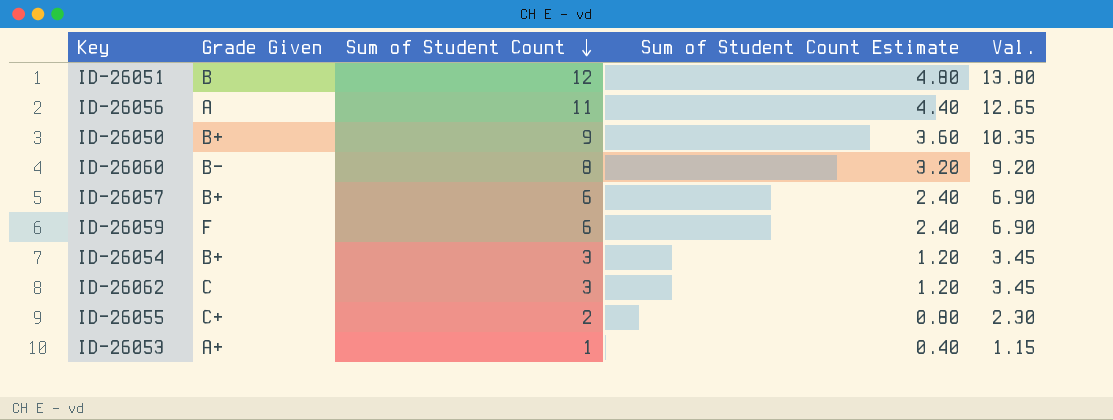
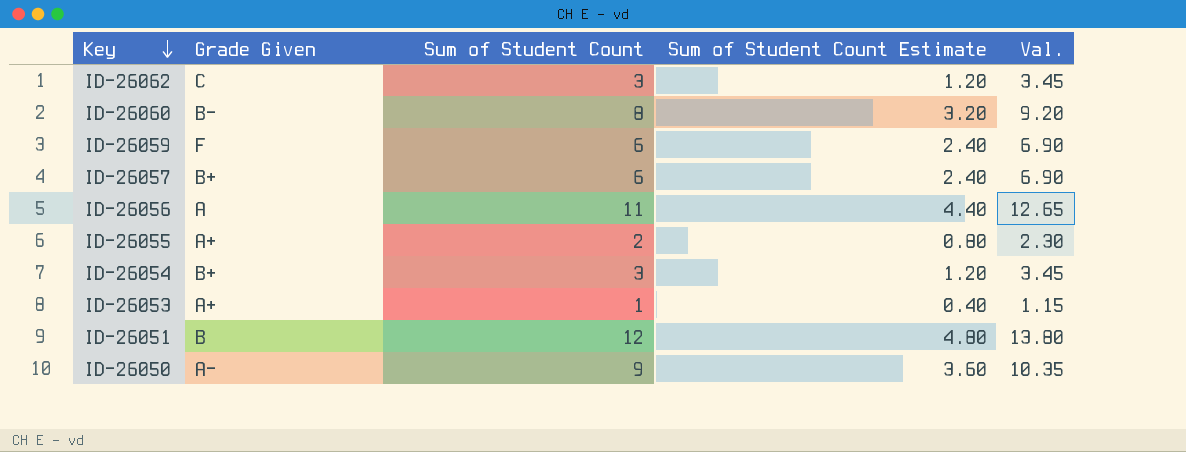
row order: Sum of Student Count descending -> Key descending
ID-26055 | Grade Given: C+ -> A+
ID-26050 | Grade Given: B+ -> A-

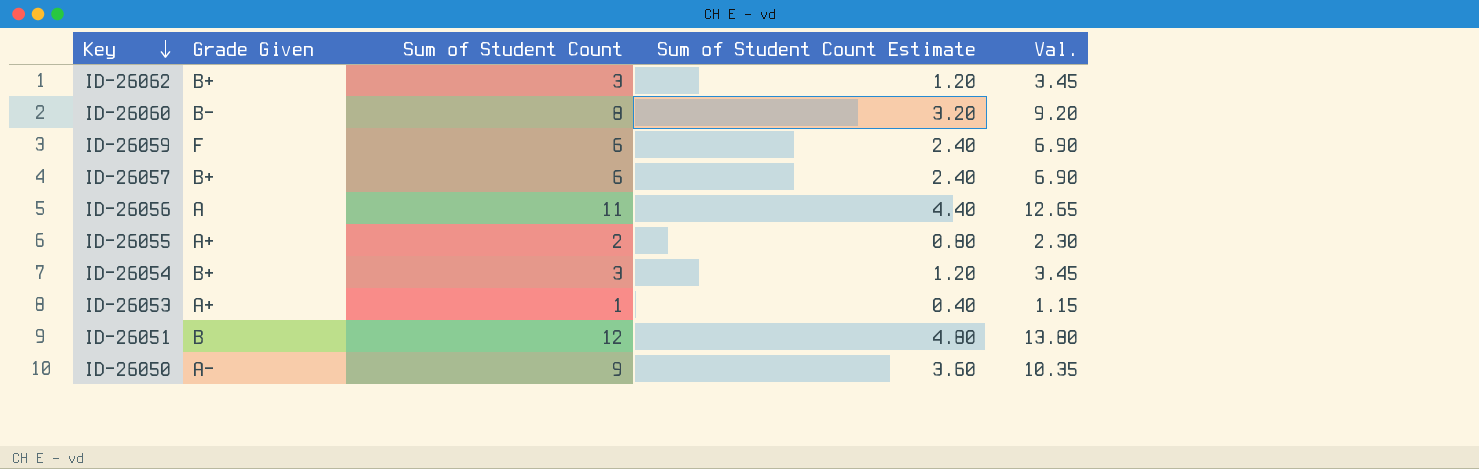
ID-26062 | Grade Given: C -> B+

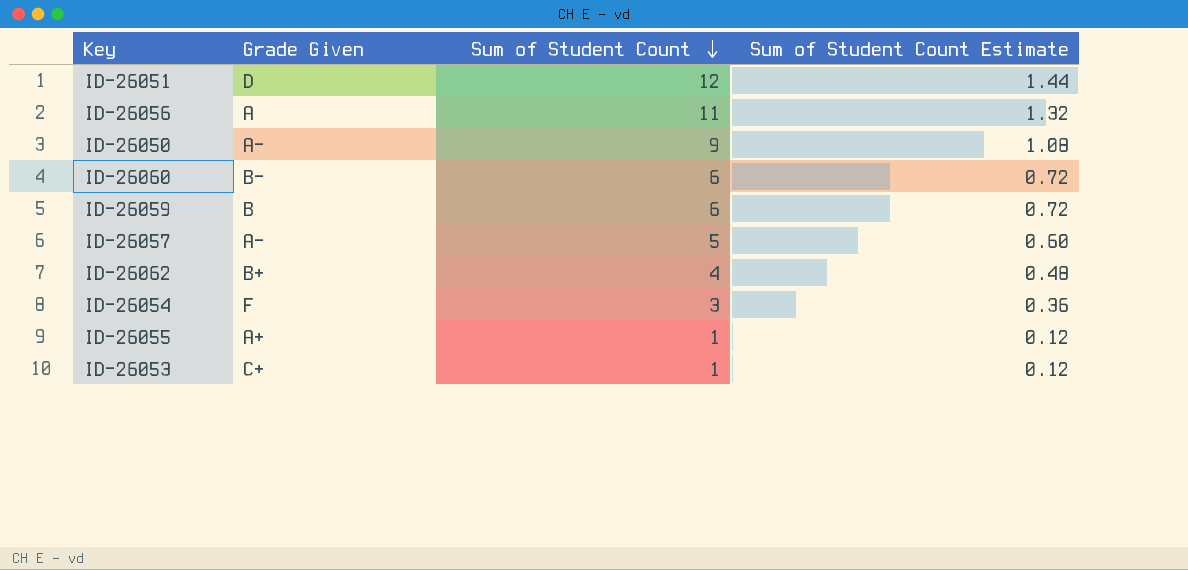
row order: Key descending -> Sum of Student Count descending
column Val. | formula: [Sum of Student Count] * 1.15 -> none
column Sum of Student Count Estimate | formula: [Sum of Student Count] * 0.4 -> [Sum of Student Count] * 0.12
ID-26051 | Grade Given: B -> D
ID-26060 | Sum of Student Count: 8 -> 6
ID-26059 | Grade Given: F -> B
ID-26057 | Grade Given: B+ -> A-
ID-26057 | Sum of Student Count: 6 -> 5
ID-26062 | Sum of Student Count: 3 -> 4
ID-26054 | Grade Given: B+ -> F
ID-26055 | Sum of Student Count: 2 -> 1
ID-26053 | Grade Given: A+ -> C+

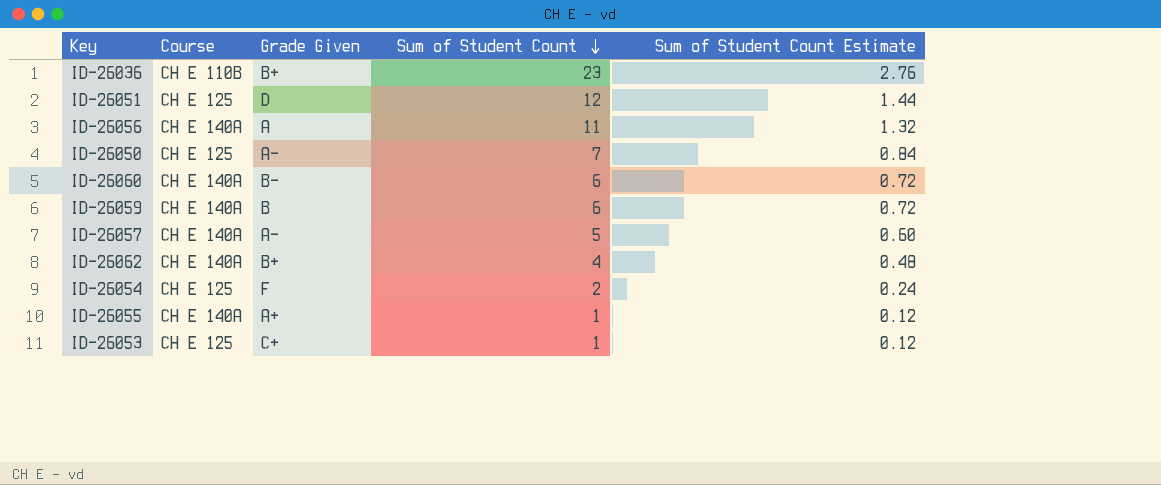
column Course | position: none -> 2
row ID-26036: none -> CH E 110B | B+ | 23 | 2.76
ID-26050 | Sum of Student Count: 9 -> 7
ID-26050 | Sum of Student Count Estimate: 1.08 -> 0.84
ID-26054 | Sum of Student Count: 3 -> 2
ID-26054 | Sum of Student Count Estimate: 0.36 -> 0.24

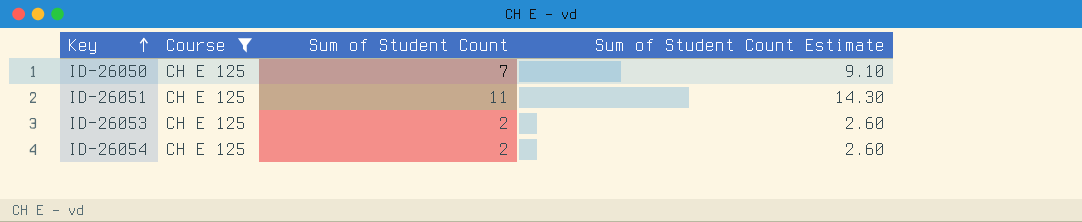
filter: none -> Course = CH E 125
row order: Sum of Student Count descending -> Key ascending
column Grade Given | position: 3 -> none
column Sum of Student Count Estimate | formula: [Sum of Student Count] * 0.12 -> [Sum of Student Count] * 1.3
ID-26051 | Sum of Student Count: 12 -> 11
ID-26053 | Sum of Student Count: 1 -> 2

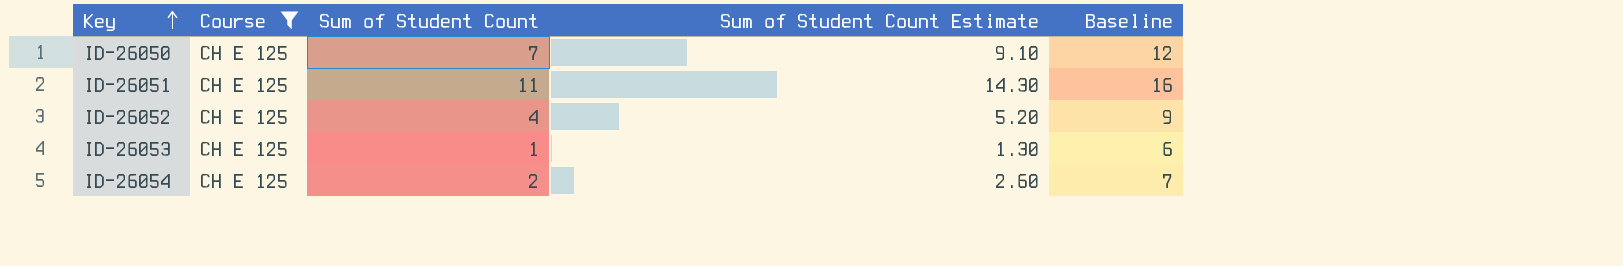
column Baseline | formula: none -> [Sum of Student Count] + 5
row ID-26052: none -> CH E 125 | 4 | 5.20 | 9
ID-26053 | Sum of Student Count: 2 -> 1
ID-26053 | Sum of Student Count Estimate: 2.60 -> 1.30

